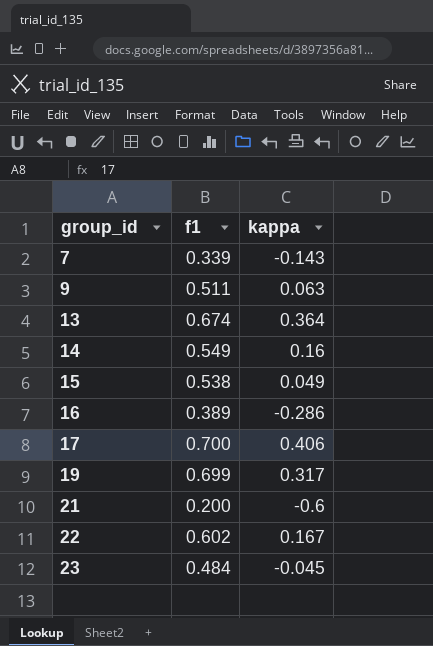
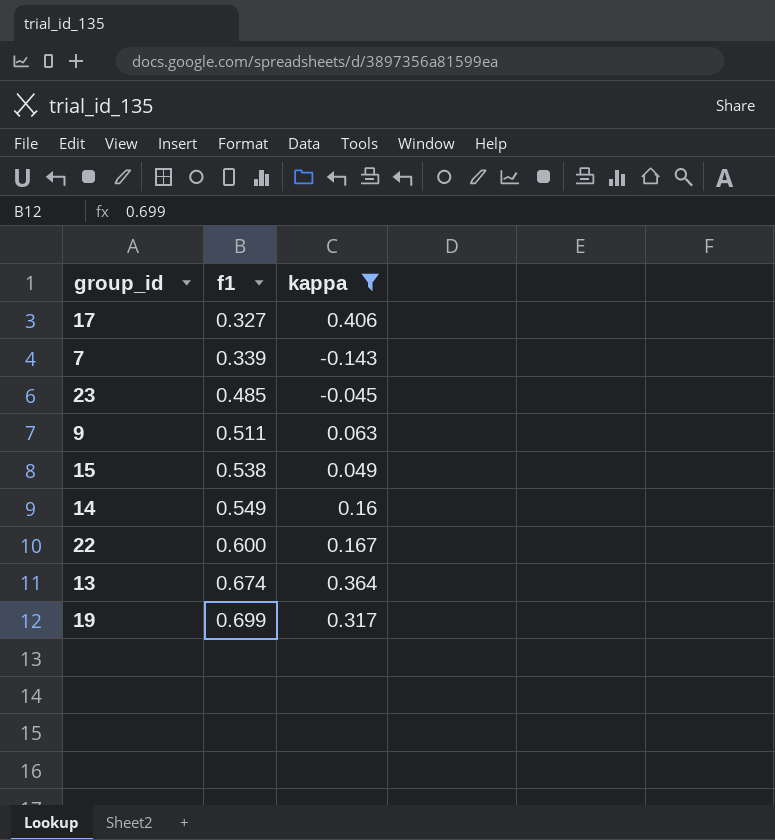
filter: none -> kappa >= -0.143
row order: group_id ascending -> f1 ascending
17 | f1: 0.700 -> 0.327
23 | f1: 0.484 -> 0.485
22 | f1: 0.602 -> 0.600

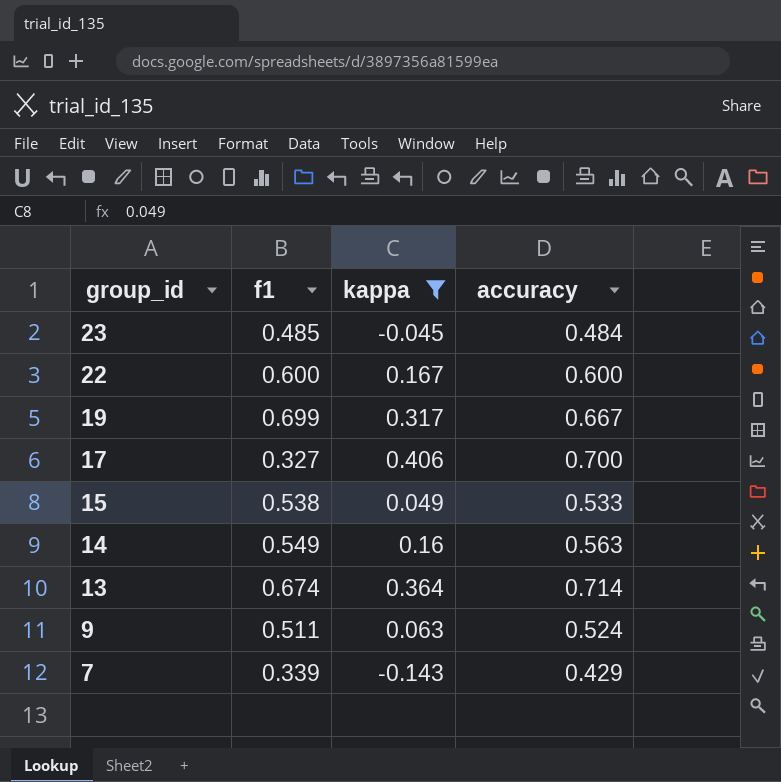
row order: f1 ascending -> group_id descending
column accuracy | position: none -> 4

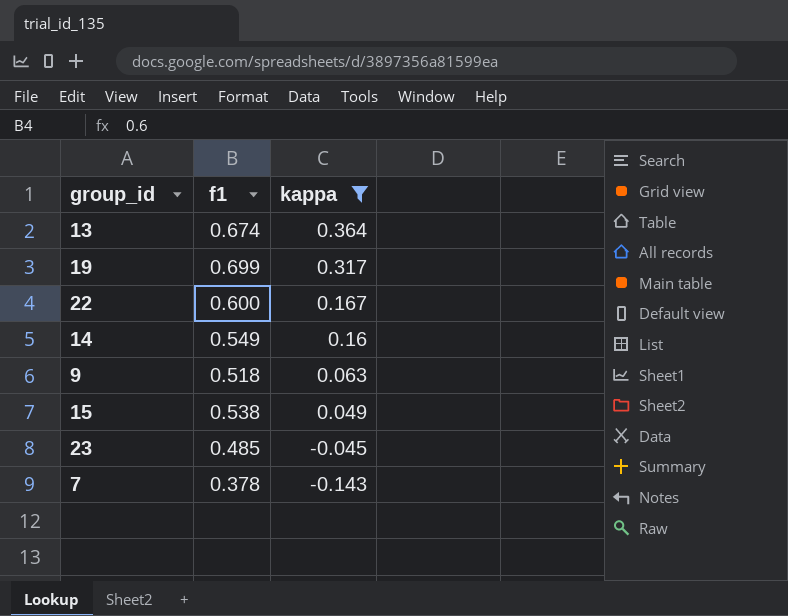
row order: group_id descending -> kappa descending
column accuracy | position: 4 -> none
row 17: 0.327 | 0.406 | 0.700 -> none
9 | f1: 0.511 -> 0.518
7 | f1: 0.339 -> 0.378

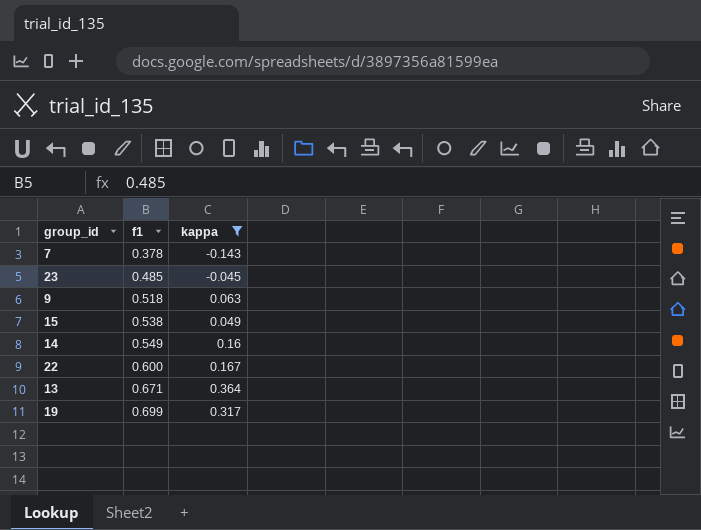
row order: kappa descending -> f1 ascending
13 | f1: 0.674 -> 0.671

